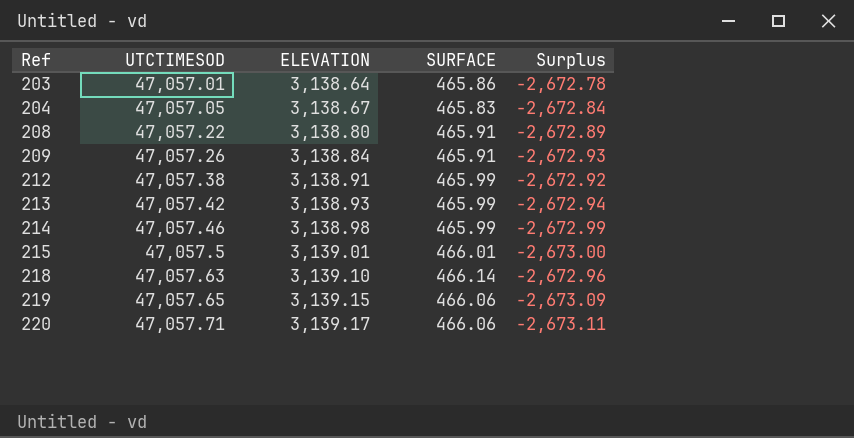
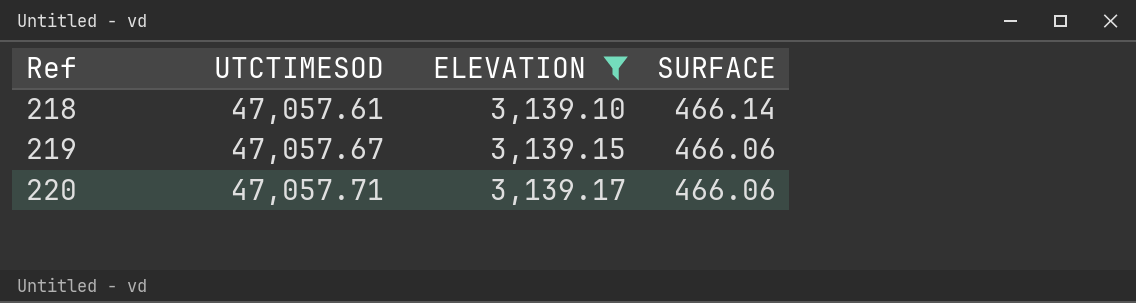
filter: none -> ELEVATION >= 3,139.10
column Surplus | formula: [SURFACE] - [ELEVATION] -> none
218 | UTCTIMESOD: 47,057.63 -> 47,057.61
219 | UTCTIMESOD: 47,057.65 -> 47,057.67

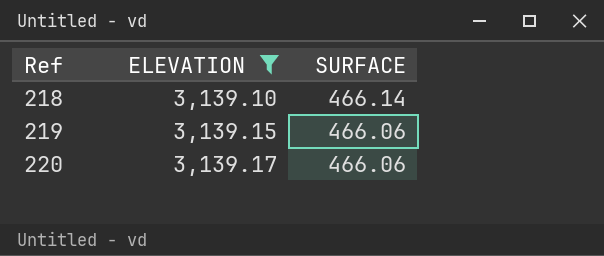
column UTCTIMESOD | position: 2 -> none

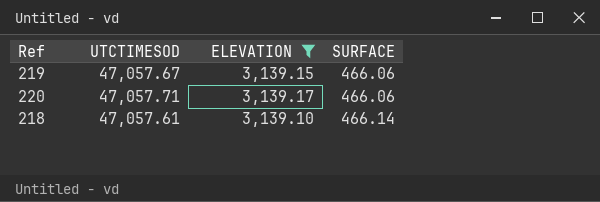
row order: Ref ascending -> SURFACE ascending
column UTCTIMESOD | position: none -> 2

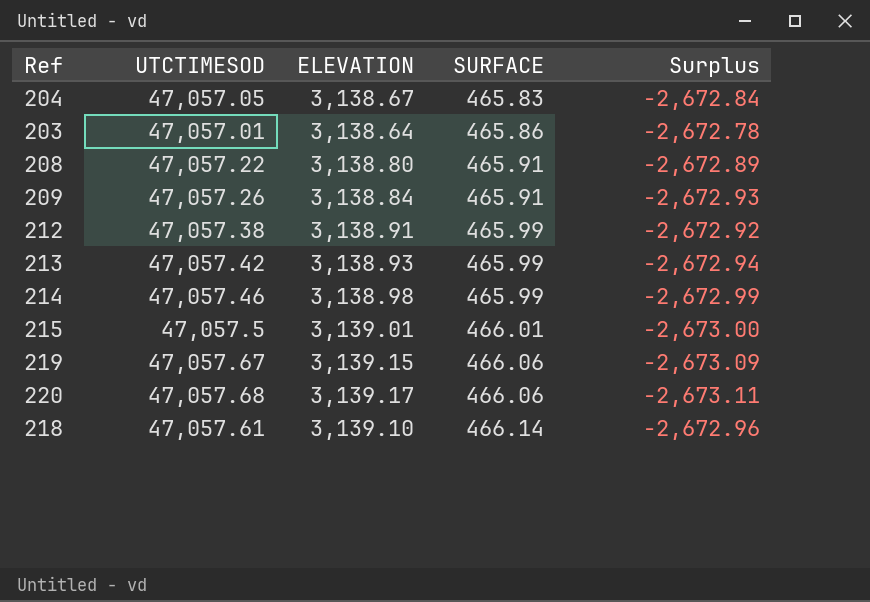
filter: ELEVATION >= 3,139.10 -> none
column Surplus | formula: none -> [SURFACE] - [ELEVATION]
220 | UTCTIMESOD: 47,057.71 -> 47,057.68

